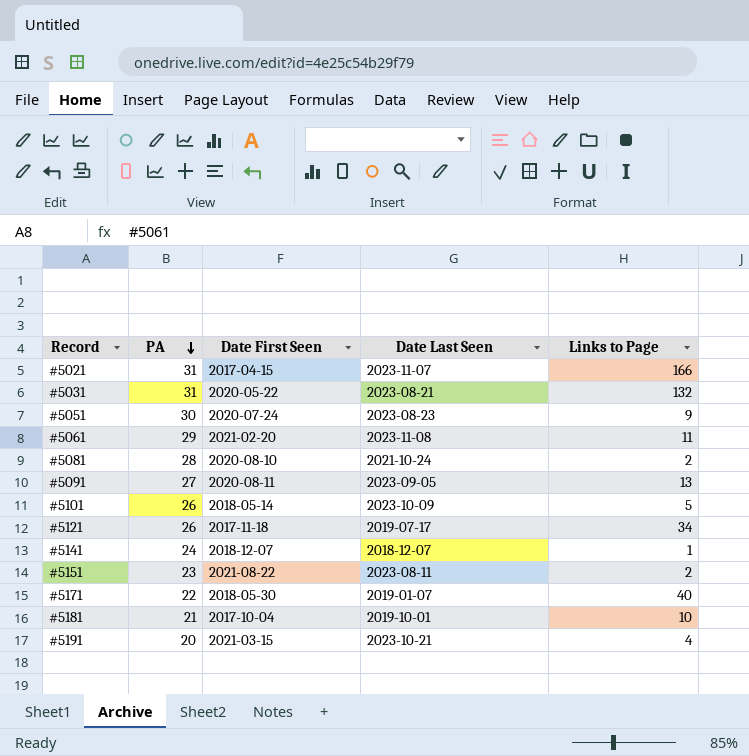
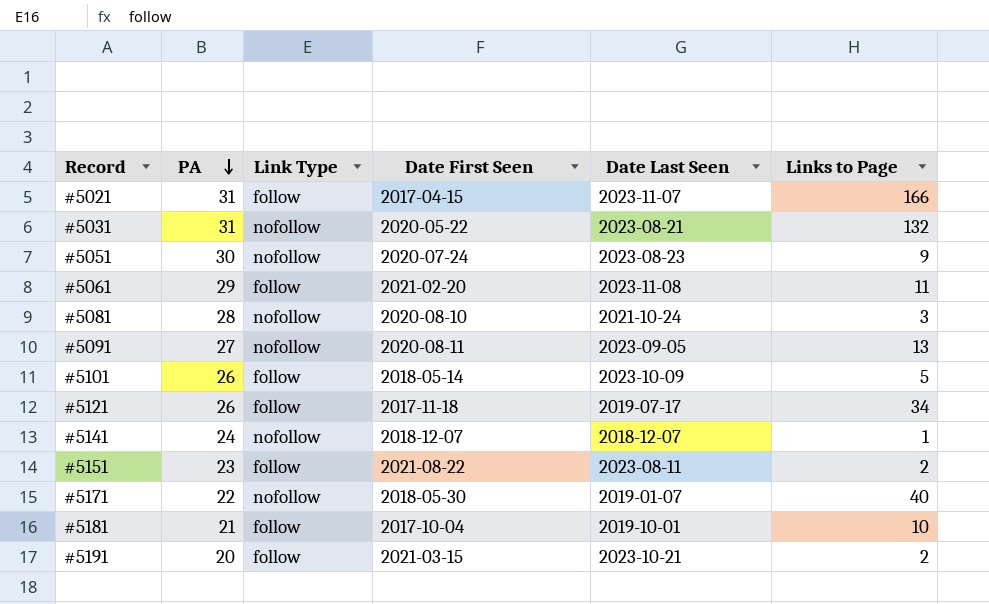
column Link Type | position: none -> 3
#5081 | Links to Page: 2 -> 3
#5191 | Links to Page: 4 -> 2

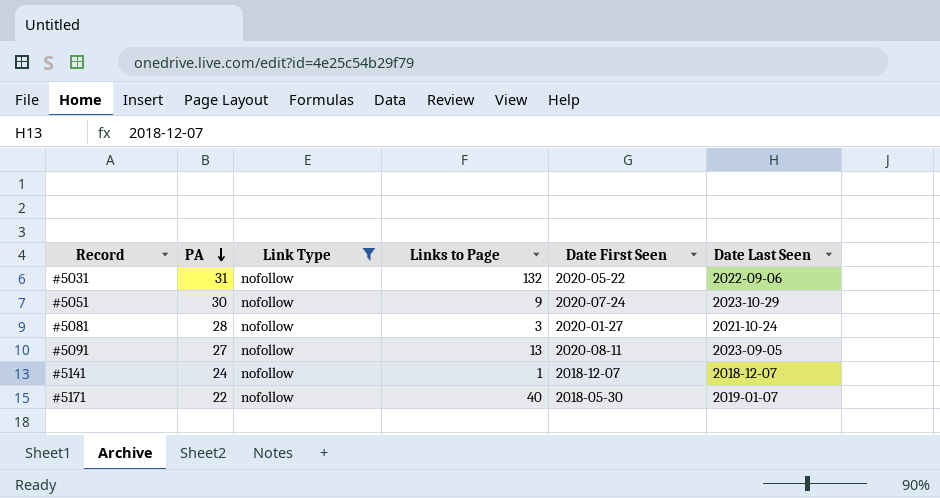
filter: none -> Link Type = nofollow
column Links to Page | position: 6 -> 4
#5031 | Date Last Seen: 2023-08-21 -> 2022-09-06
#5051 | Date Last Seen: 2023-08-23 -> 2023-10-29
#5081 | Date First Seen: 2020-08-10 -> 2020-01-27

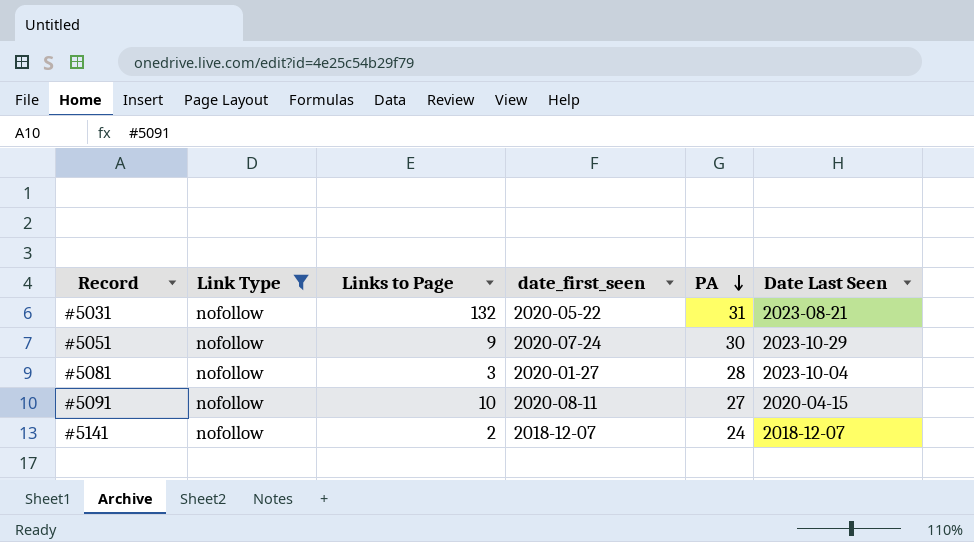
column name: Date First Seen -> date_first_seen
column PA | position: 2 -> 5
row #5171: 22 | nofollow | 40 | 2018-05-30 | 2019-01-07 -> none
#5031 | Date Last Seen: 2022-09-06 -> 2023-08-21
#5081 | Date Last Seen: 2021-10-24 -> 2023-10-04
#5091 | Links to Page: 13 -> 10
#5091 | Date Last Seen: 2023-09-05 -> 2020-04-15
#5141 | Links to Page: 1 -> 2

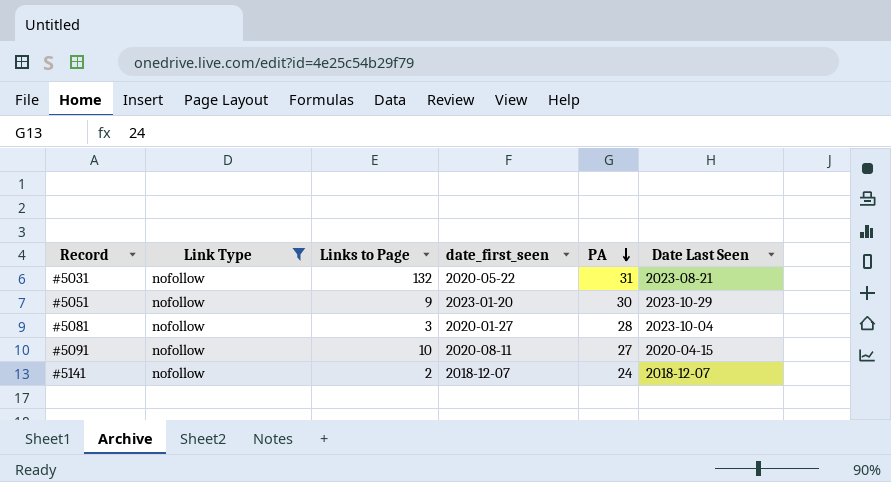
#5051 | date_first_seen: 2020-07-24 -> 2023-01-20

